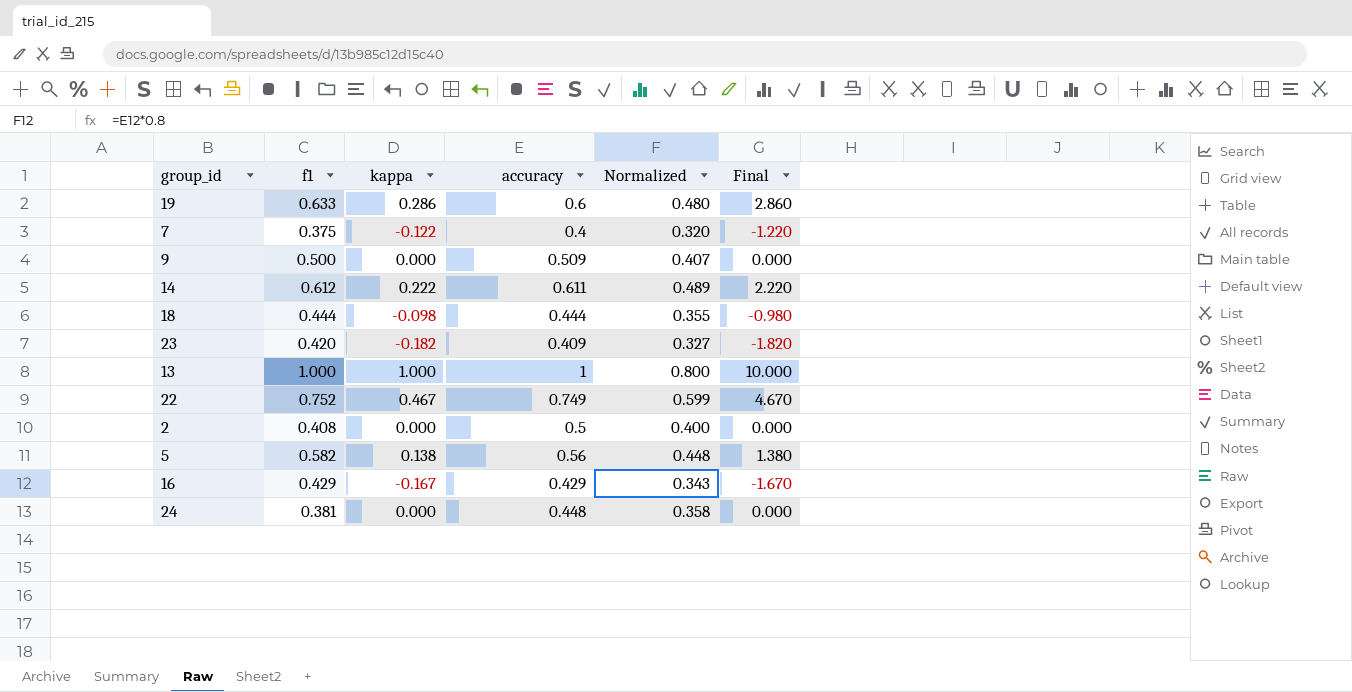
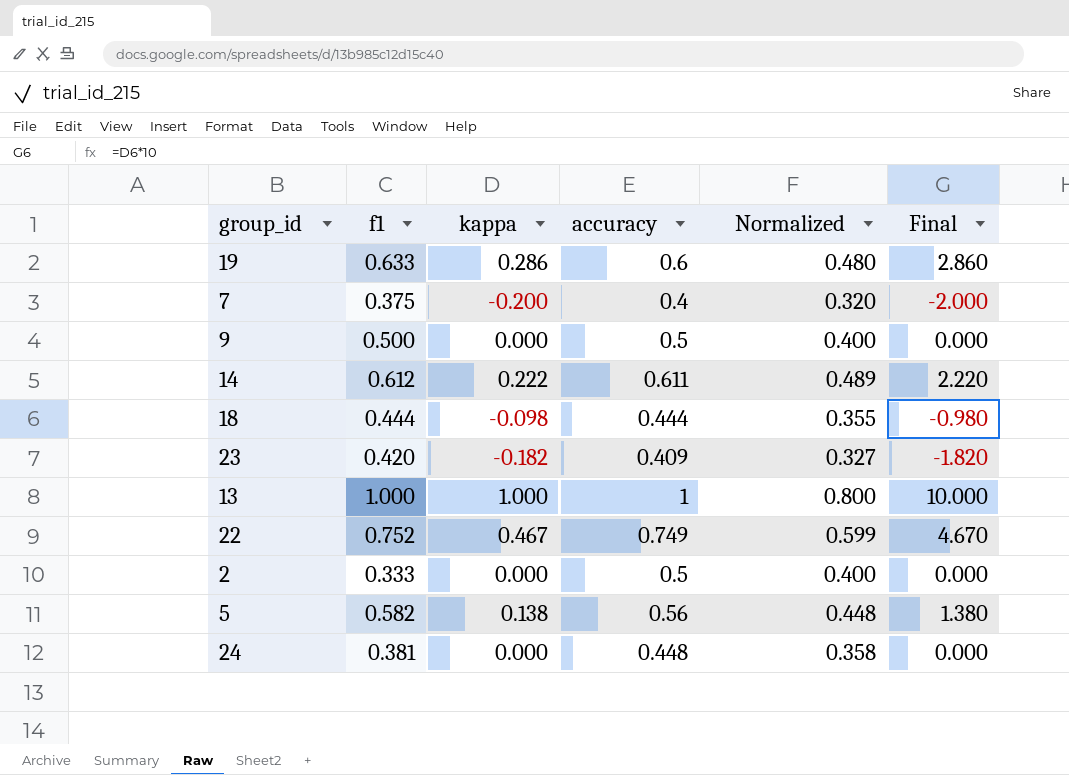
row 16: 0.429 | -0.167 | 0.429 | 0.343 | -1.670 -> none
7 | kappa: -0.122 -> -0.200
7 | Final: -1.220 -> -2.000
9 | accuracy: 0.509 -> 0.5
9 | Normalized: 0.407 -> 0.400
2 | f1: 0.408 -> 0.333

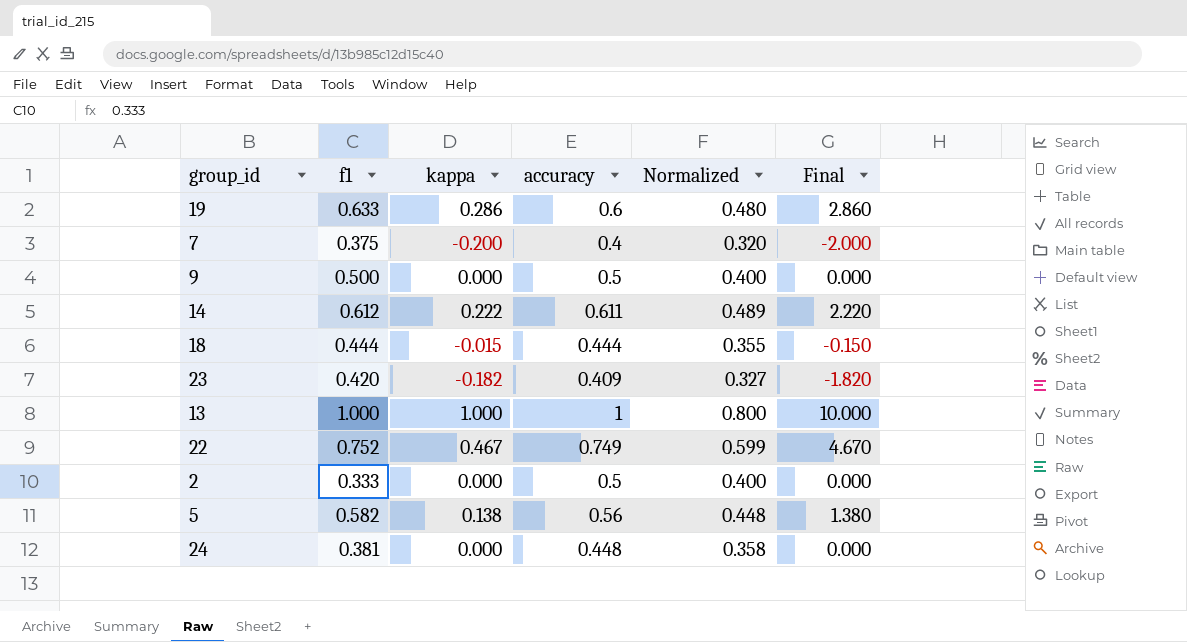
18 | kappa: -0.098 -> -0.015
18 | Final: -0.980 -> -0.150

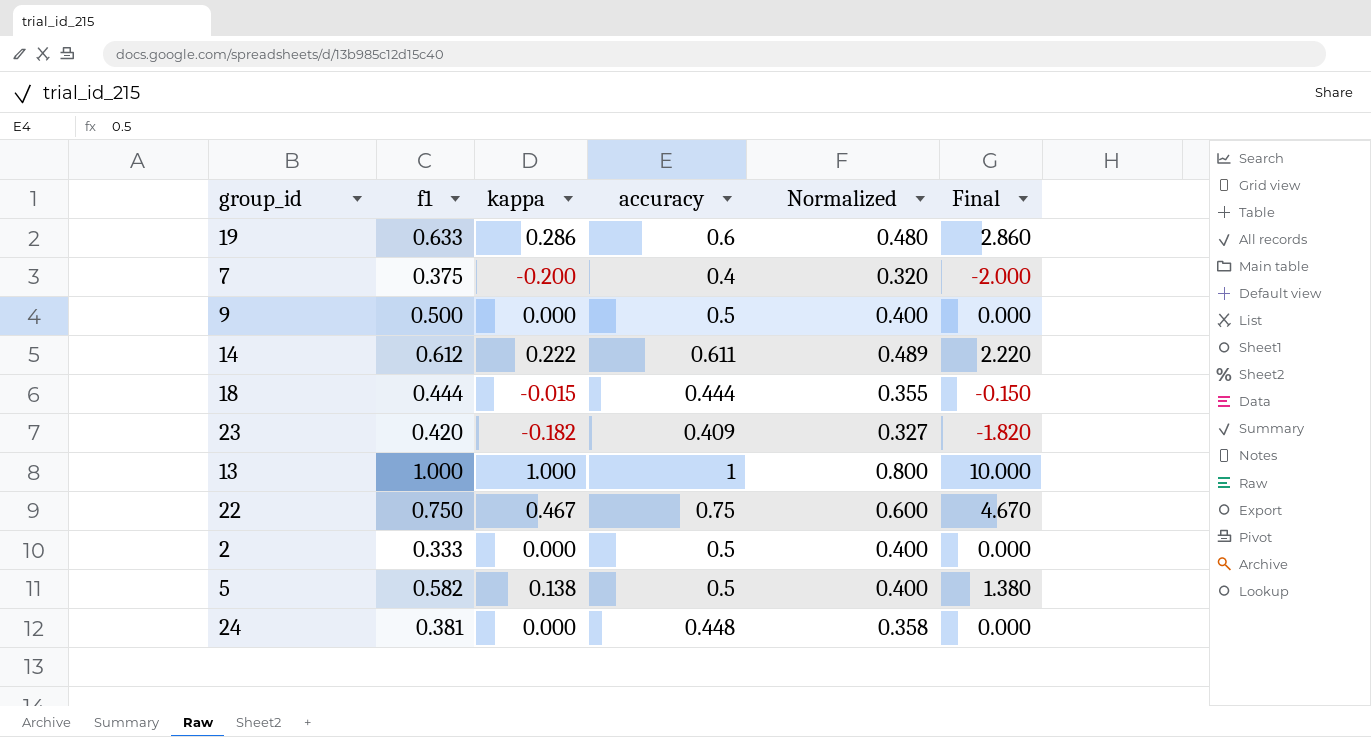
22 | f1: 0.752 -> 0.750
22 | accuracy: 0.749 -> 0.75
22 | Normalized: 0.599 -> 0.600
5 | accuracy: 0.56 -> 0.5
5 | Normalized: 0.448 -> 0.400

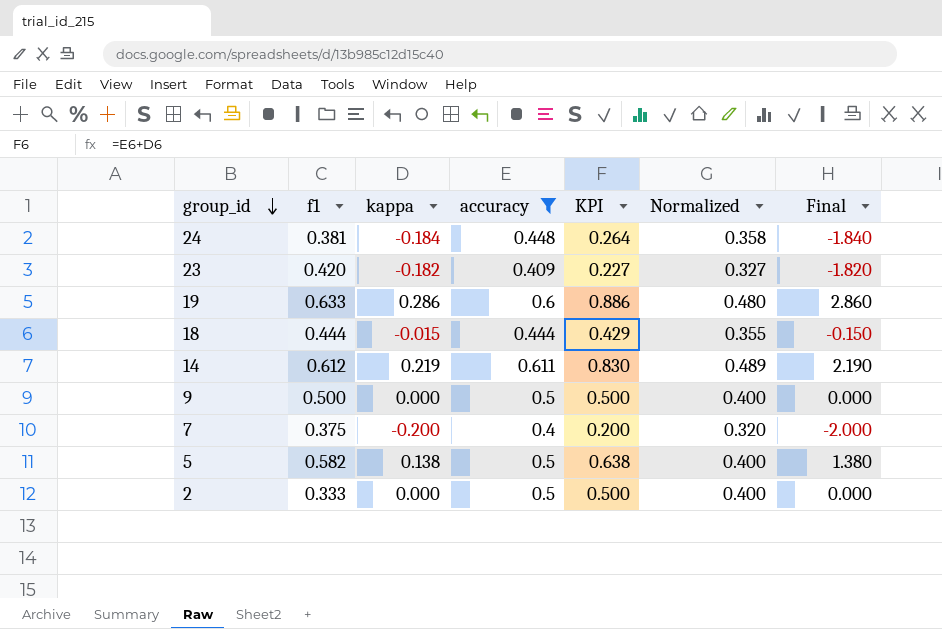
filter: none -> accuracy <= 0.611
row order: none -> group_id descending
column KPI | formula: none -> [kappa] + [accuracy]
24 | kappa: 0.000 -> -0.184
24 | Final: 0.000 -> -1.840
14 | kappa: 0.222 -> 0.219
14 | Final: 2.220 -> 2.190

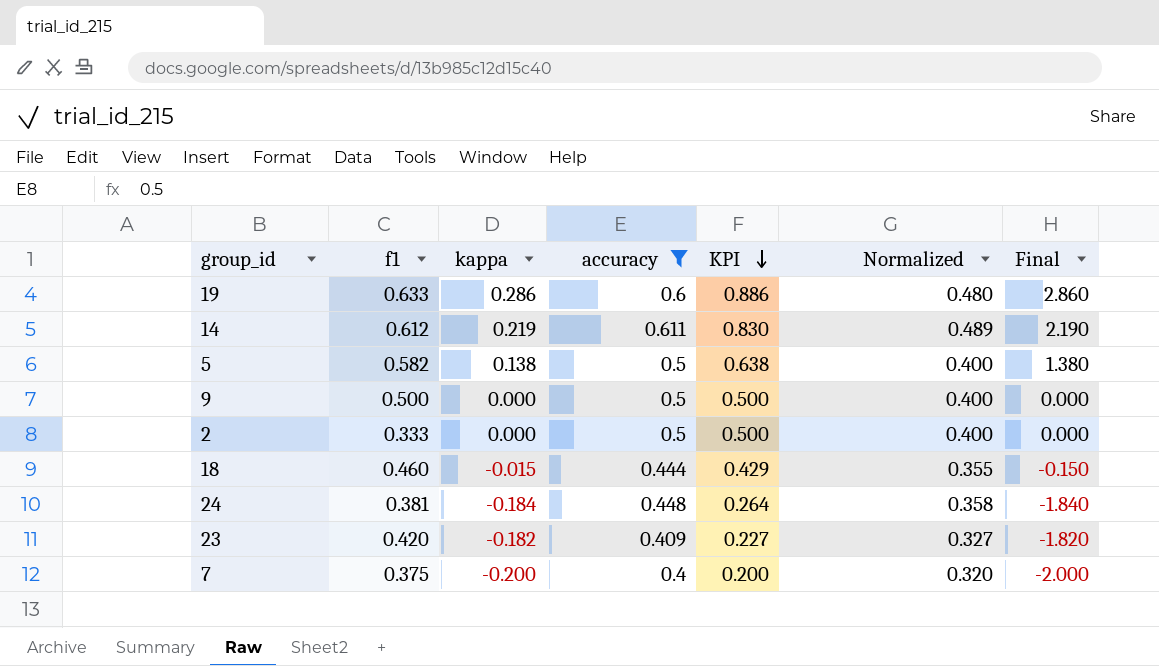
row order: group_id descending -> KPI descending
18 | f1: 0.444 -> 0.460

